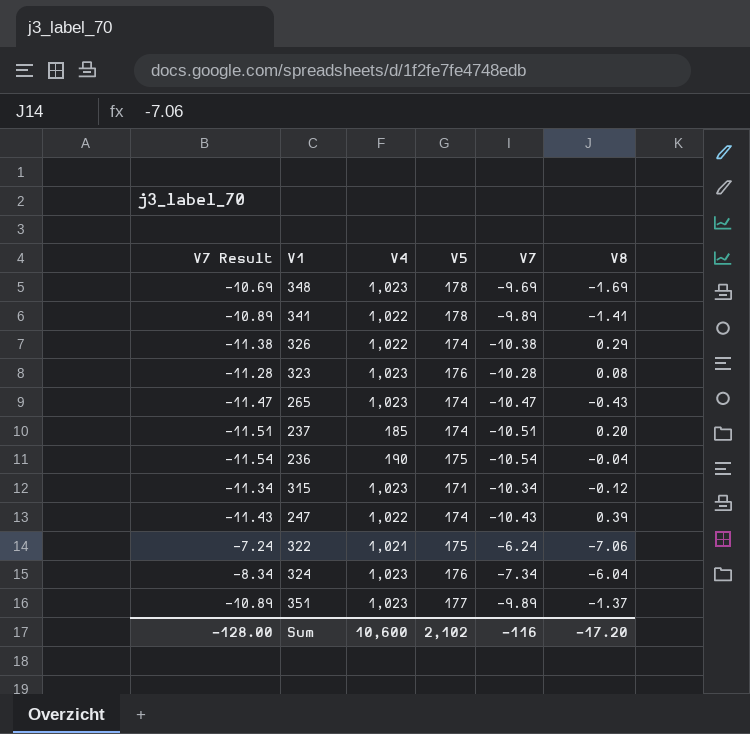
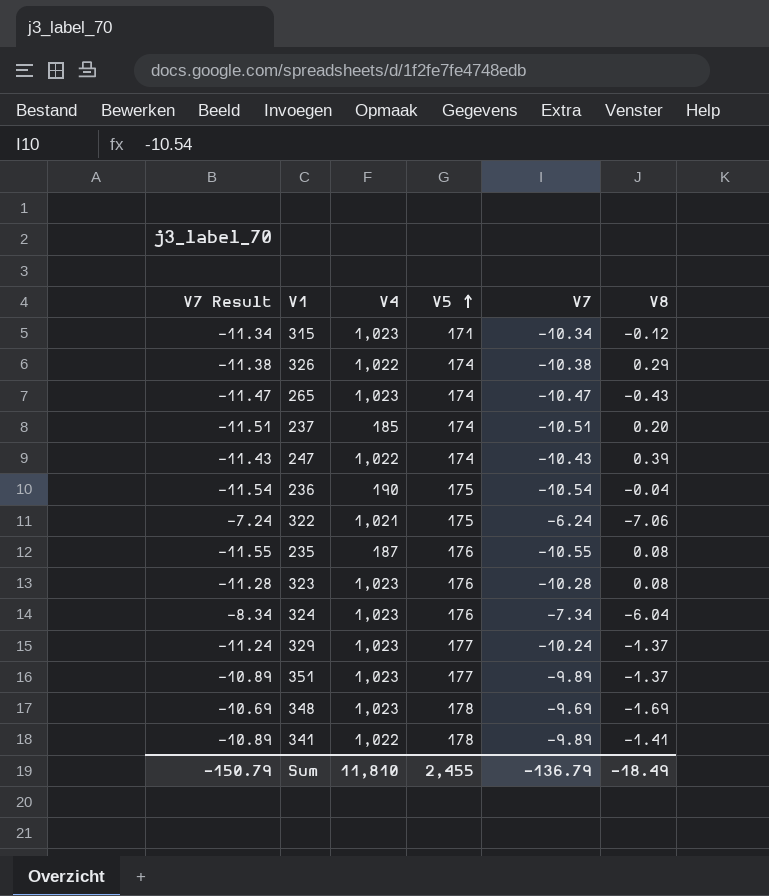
row order: none -> V5 ascending
row 235: none -> -11.55 | 187 | 176 | -10.55 | 0.08
row 329: none -> -11.24 | 1,023 | 177 | -10.24 | -1.37
Sum | V7 Result: -128.00 -> -150.79
Sum | V4: 10,600 -> 11,810
Sum | V5: 2,102 -> 2,455
Sum | V7: -116 -> -136.79
Sum | V8: -17.20 -> -18.49

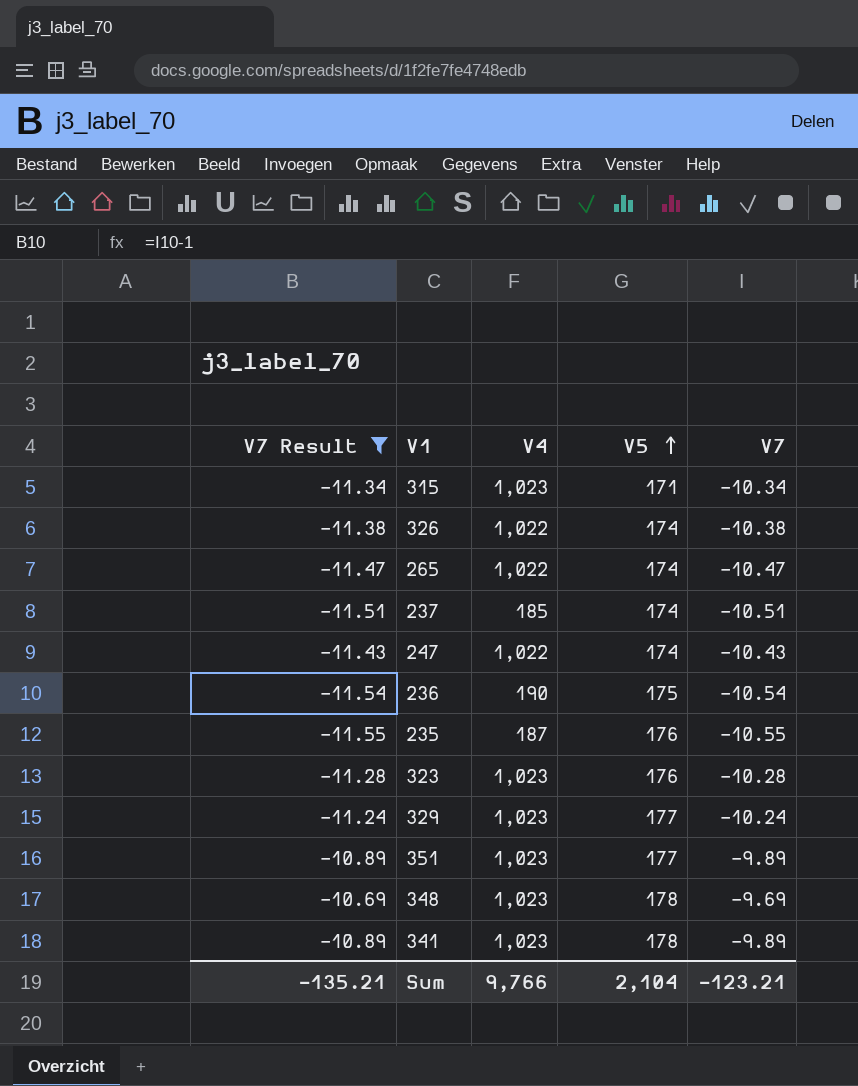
filter: none -> V7 Result <= -10.69
column V8 | position: 6 -> none
265 | V4: 1,023 -> 1,022
341 | V4: 1,022 -> 1,023
Sum | V7 Result: -150.79 -> -135.21
Sum | V4: 11,810 -> 9,766
Sum | V5: 2,455 -> 2,104
Sum | V7: -136.79 -> -123.21

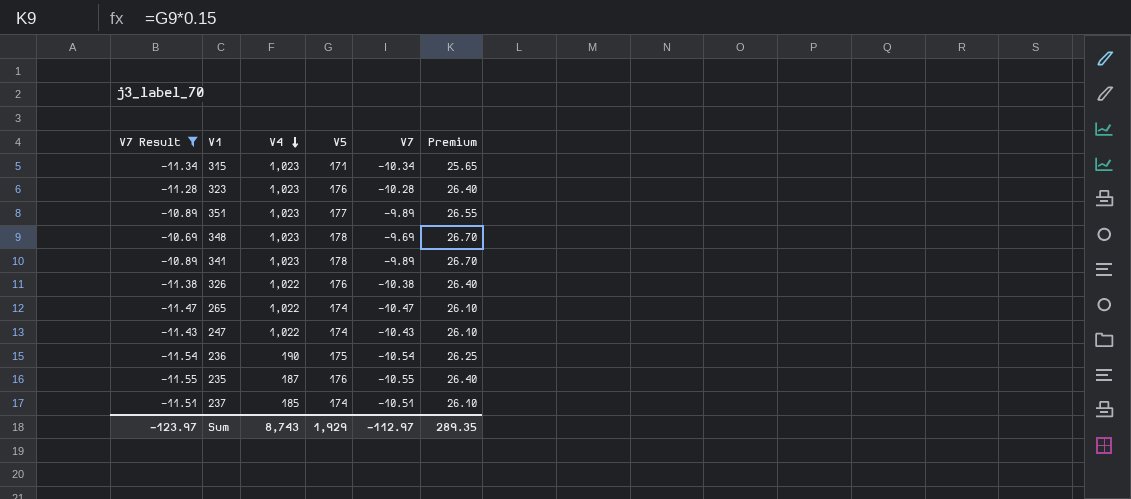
row order: V5 ascending -> V4 descending
column Premium | formula: none -> [V5] * 0.15
row 329: -11.24 | 1,023 | 177 | -10.24 -> none
326 | V5: 174 -> 176
Sum | V7 Result: -135.21 -> -123.97
Sum | V4: 9,766 -> 8,743
Sum | V5: 2,104 -> 1,929
Sum | V7: -123.21 -> -112.97

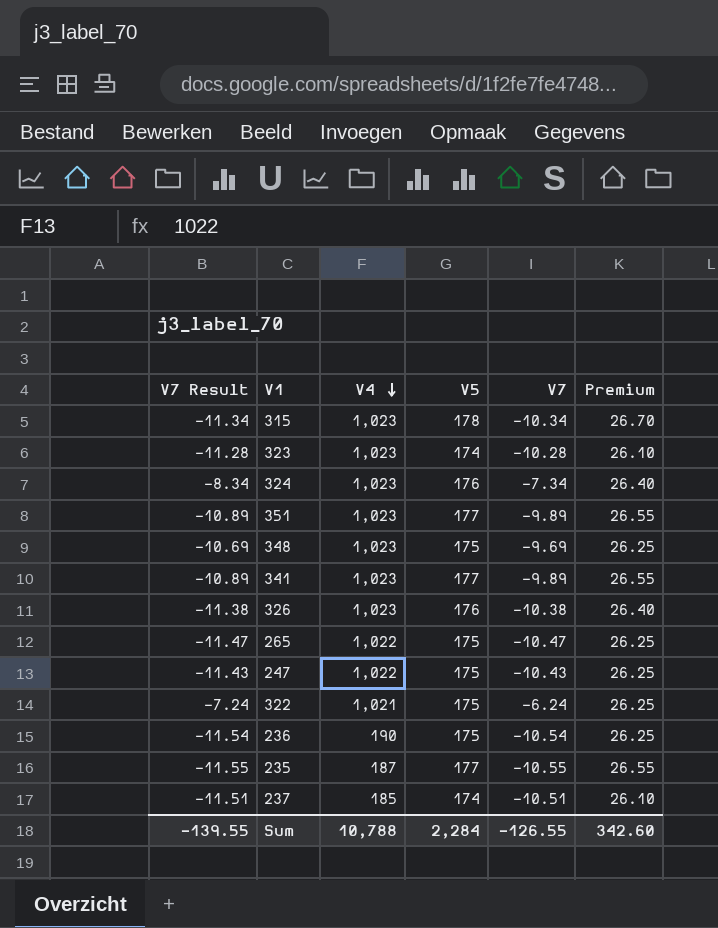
filter: V7 Result <= -10.69 -> none
315 | V5: 171 -> 178
315 | Premium: 25.65 -> 26.70
323 | V5: 176 -> 174
323 | Premium: 26.40 -> 26.10
348 | V5: 178 -> 175
348 | Premium: 26.70 -> 26.25
341 | V5: 178 -> 177
341 | Premium: 26.70 -> 26.55
326 | V4: 1,022 -> 1,023
265 | V5: 174 -> 175
265 | Premium: 26.10 -> 26.25
247 | V5: 174 -> 175
247 | Premium: 26.10 -> 26.25
235 | V5: 176 -> 177
235 | Premium: 26.40 -> 26.55
Sum | V7 Result: -123.97 -> -139.55
Sum | V4: 8,743 -> 10,788
Sum | V5: 1,929 -> 2,284
Sum | V7: -112.97 -> -126.55
Sum | Premium: 289.35 -> 342.60

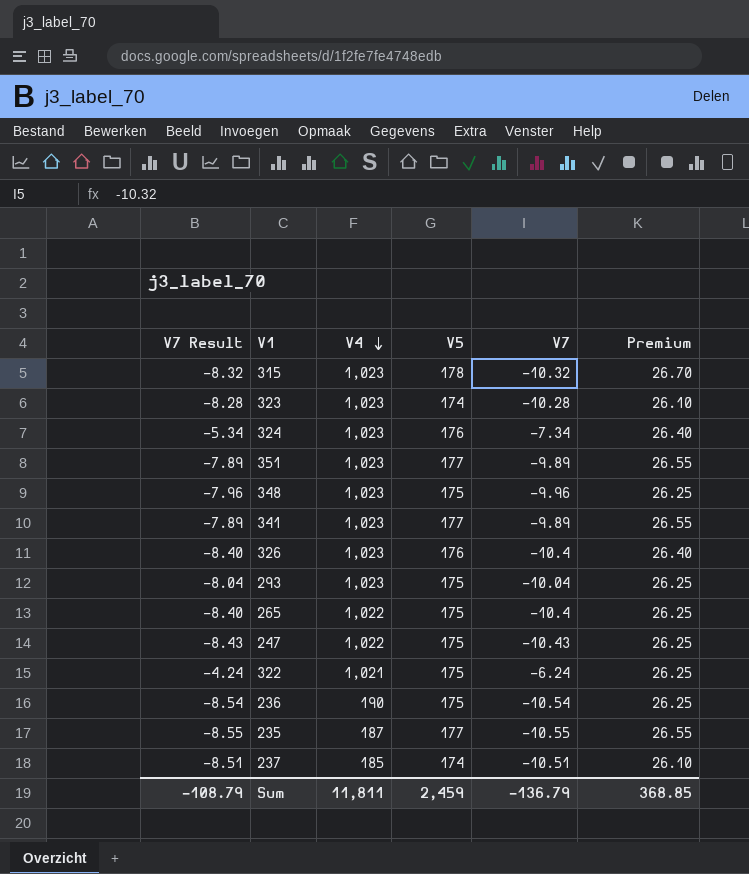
column V7 Result | formula: [V7] - 1 -> [V7] + 2
315 | V7: -10.34 -> -10.32
348 | V7: -9.69 -> -9.96
326 | V7: -10.38 -> -10.4
row 293: none -> -8.04 | 1,023 | 175 | -10.04 | 26.25
265 | V7: -10.47 -> -10.4
Sum | V7 Result: -139.55 -> -108.79
Sum | V4: 10,788 -> 11,811
Sum | V5: 2,284 -> 2,459
Sum | V7: -126.55 -> -136.79
Sum | Premium: 342.60 -> 368.85

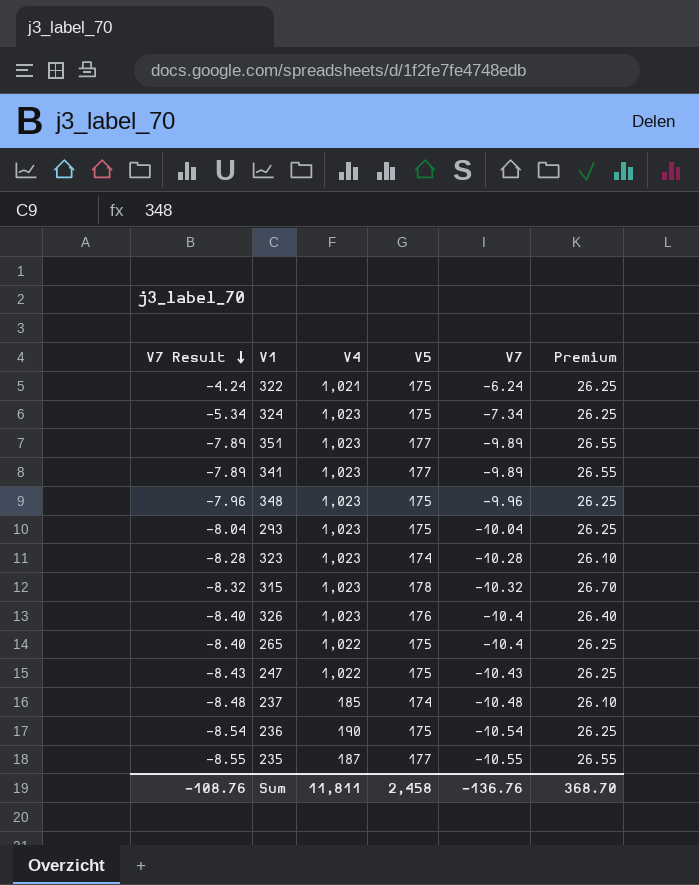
row order: V4 descending -> V7 Result descending
324 | V5: 176 -> 175
324 | Premium: 26.40 -> 26.25
237 | V7 Result: -8.51 -> -8.48
237 | V7: -10.51 -> -10.48
Sum | V7 Result: -108.79 -> -108.76
Sum | V5: 2,459 -> 2,458
Sum | V7: -136.79 -> -136.76
Sum | Premium: 368.85 -> 368.70

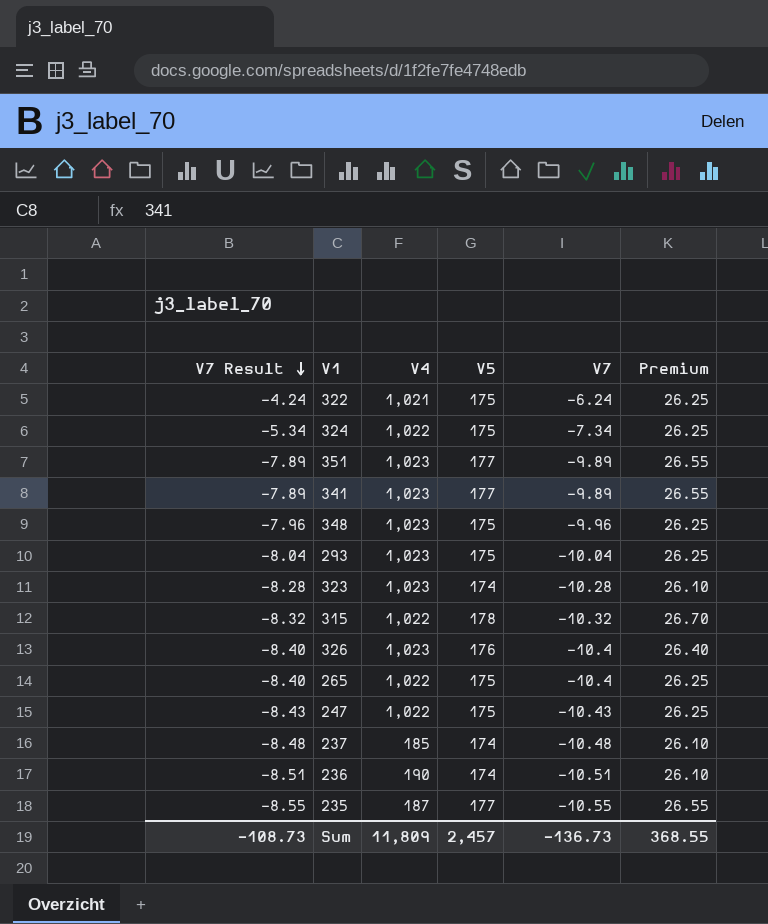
324 | V4: 1,023 -> 1,022
315 | V4: 1,023 -> 1,022
236 | V7 Result: -8.54 -> -8.51
236 | V5: 175 -> 174
236 | V7: -10.54 -> -10.51
236 | Premium: 26.25 -> 26.10
Sum | V7 Result: -108.76 -> -108.73
Sum | V4: 11,811 -> 11,809
Sum | V5: 2,458 -> 2,457
Sum | V7: -136.76 -> -136.73
Sum | Premium: 368.70 -> 368.55

